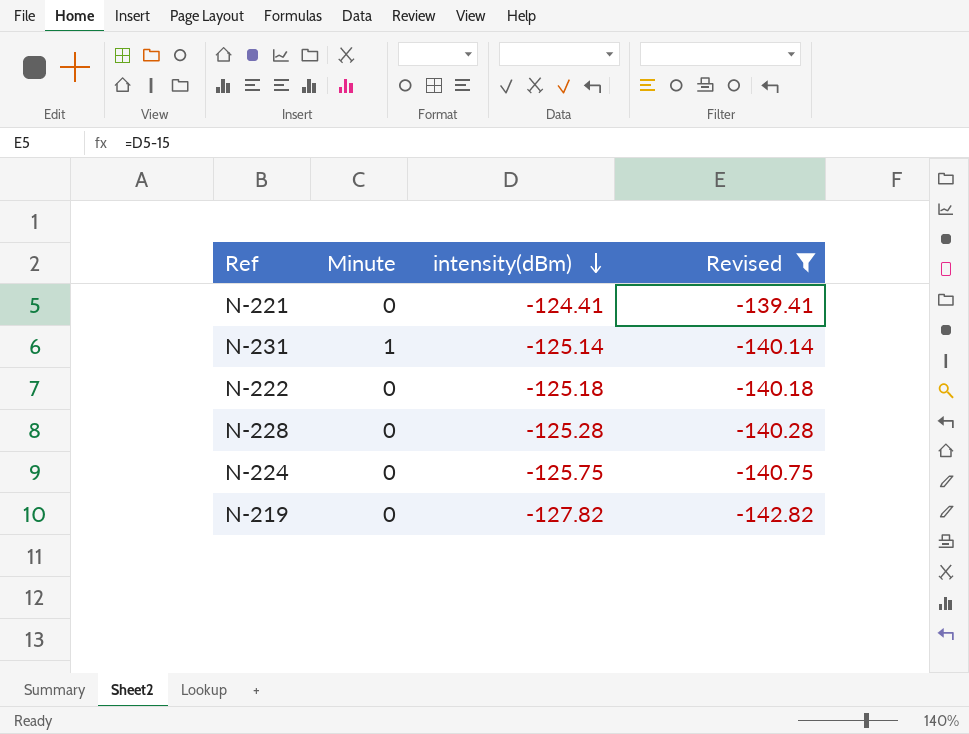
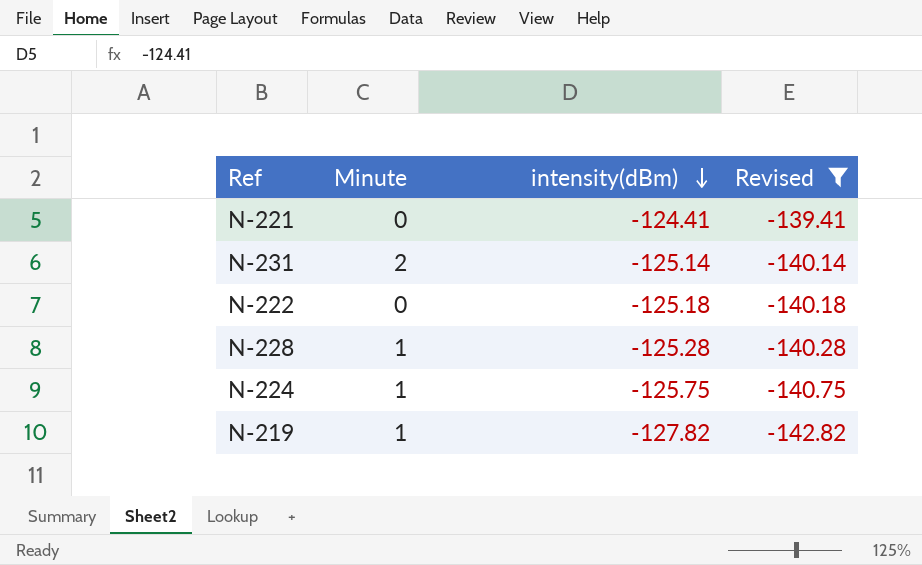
N-231 | Minute: 1 -> 2
N-228 | Minute: 0 -> 1
N-224 | Minute: 0 -> 1
N-219 | Minute: 0 -> 1

